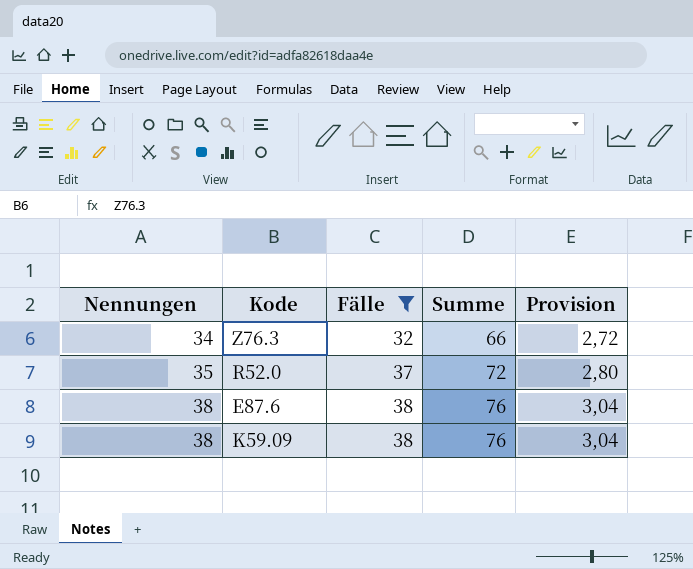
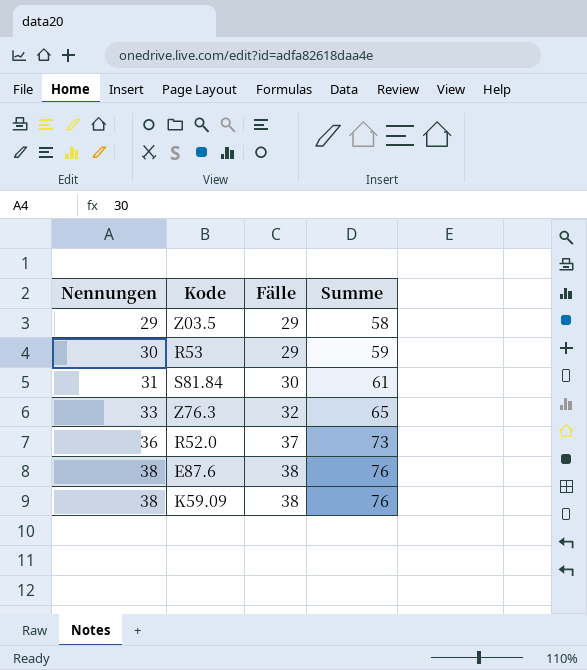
filter: Fälle >= 32 -> none
column Provision | formula: [Nennungen] * 0,08 -> none
Z76.3 | Nennungen: 34 -> 33
Z76.3 | Summe: 66 -> 65
R52.0 | Nennungen: 35 -> 36
R52.0 | Summe: 72 -> 73

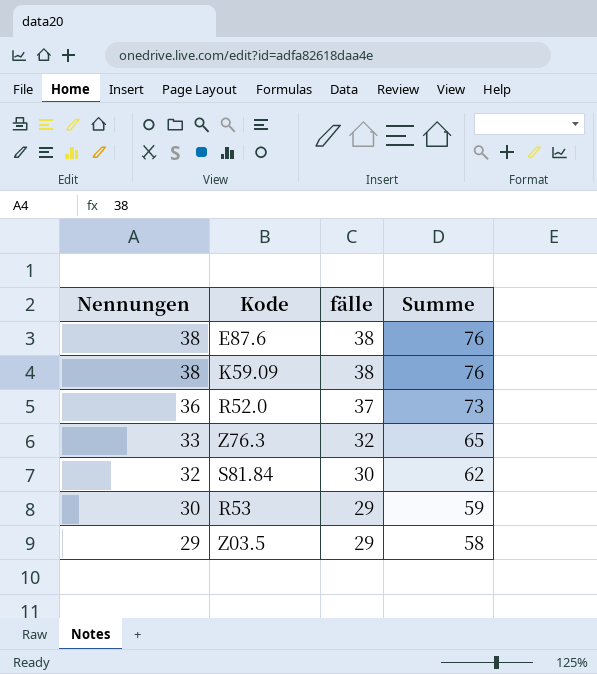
row order: Nennungen ascending -> Nennungen descending
column name: Fälle -> fälle
S81.84 | Nennungen: 31 -> 32
S81.84 | Summe: 61 -> 62

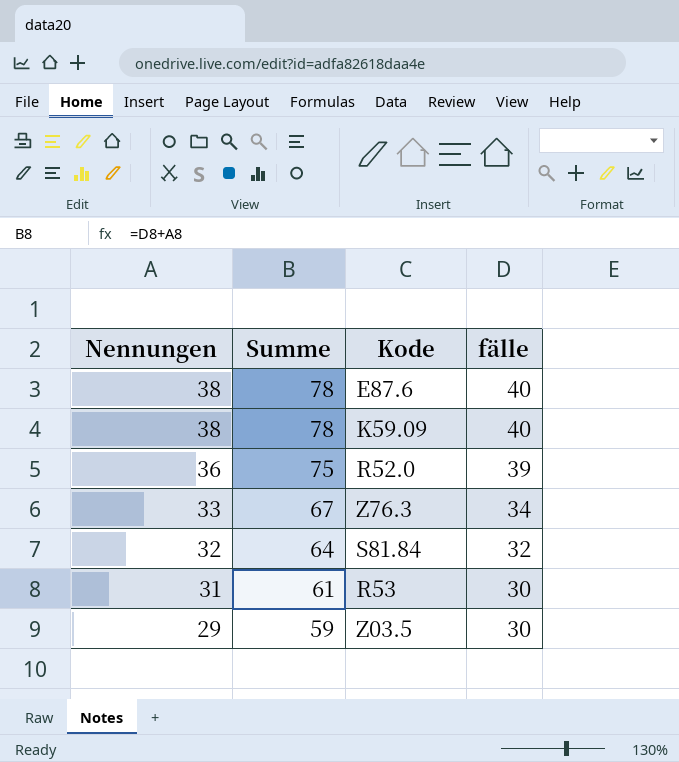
column Summe | position: 4 -> 2
E87.6 | Summe: 76 -> 78
E87.6 | fälle: 38 -> 40
K59.09 | Summe: 76 -> 78
K59.09 | fälle: 38 -> 40
R52.0 | Summe: 73 -> 75
R52.0 | fälle: 37 -> 39
Z76.3 | Summe: 65 -> 67
Z76.3 | fälle: 32 -> 34
S81.84 | Summe: 62 -> 64
S81.84 | fälle: 30 -> 32
R53 | Nennungen: 30 -> 31
R53 | Summe: 59 -> 61
R53 | fälle: 29 -> 30
Z03.5 | Summe: 58 -> 59
Z03.5 | fälle: 29 -> 30

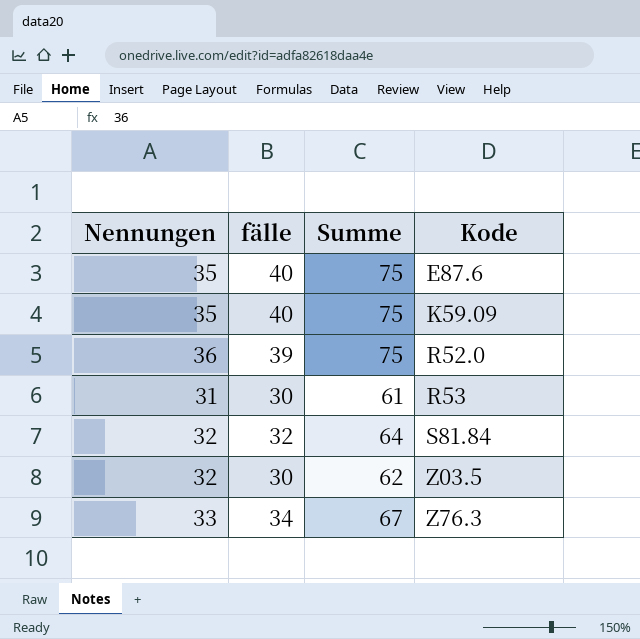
row order: Nennungen descending -> Kode ascending
column fälle | position: 4 -> 2
E87.6 | Nennungen: 38 -> 35
E87.6 | Summe: 78 -> 75
K59.09 | Nennungen: 38 -> 35
K59.09 | Summe: 78 -> 75
Z03.5 | Nennungen: 29 -> 32
Z03.5 | Summe: 59 -> 62

